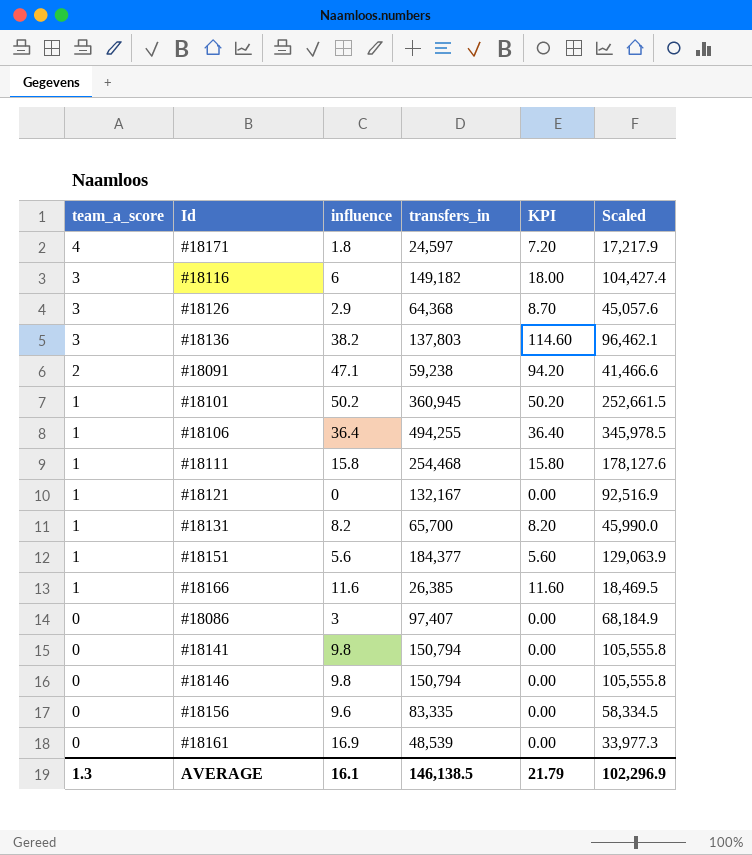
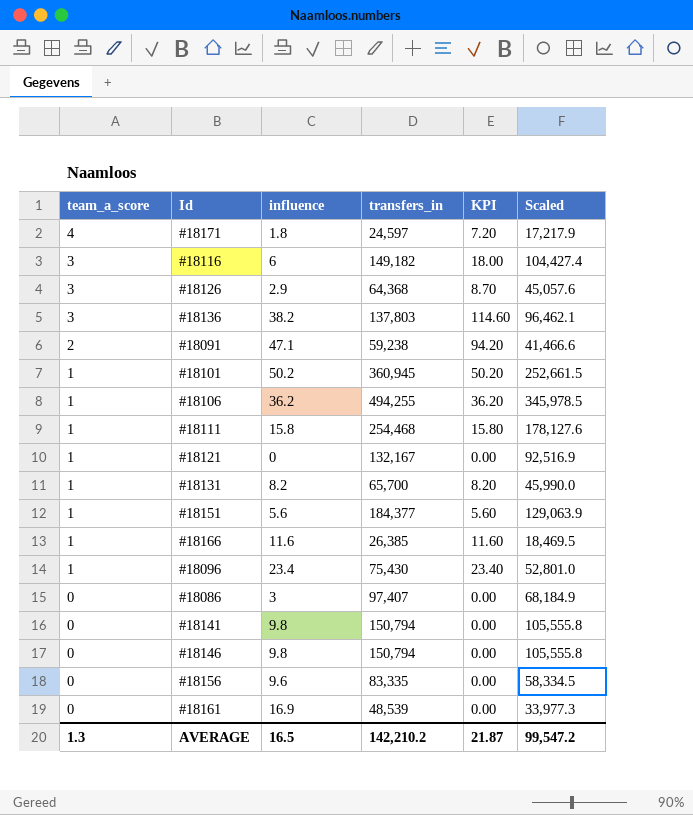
#18106 | influence: 36.4 -> 36.2
#18106 | KPI: 36.40 -> 36.20
row #18096: none -> 1 | 23.4 | 75,430 | 23.40 | 52,801.0
AVERAGE | influence: 16.1 -> 16.5
AVERAGE | transfers_in: 146,138.5 -> 142,210.2
AVERAGE | KPI: 21.79 -> 21.87
AVERAGE | Scaled: 102,296.9 -> 99,547.2

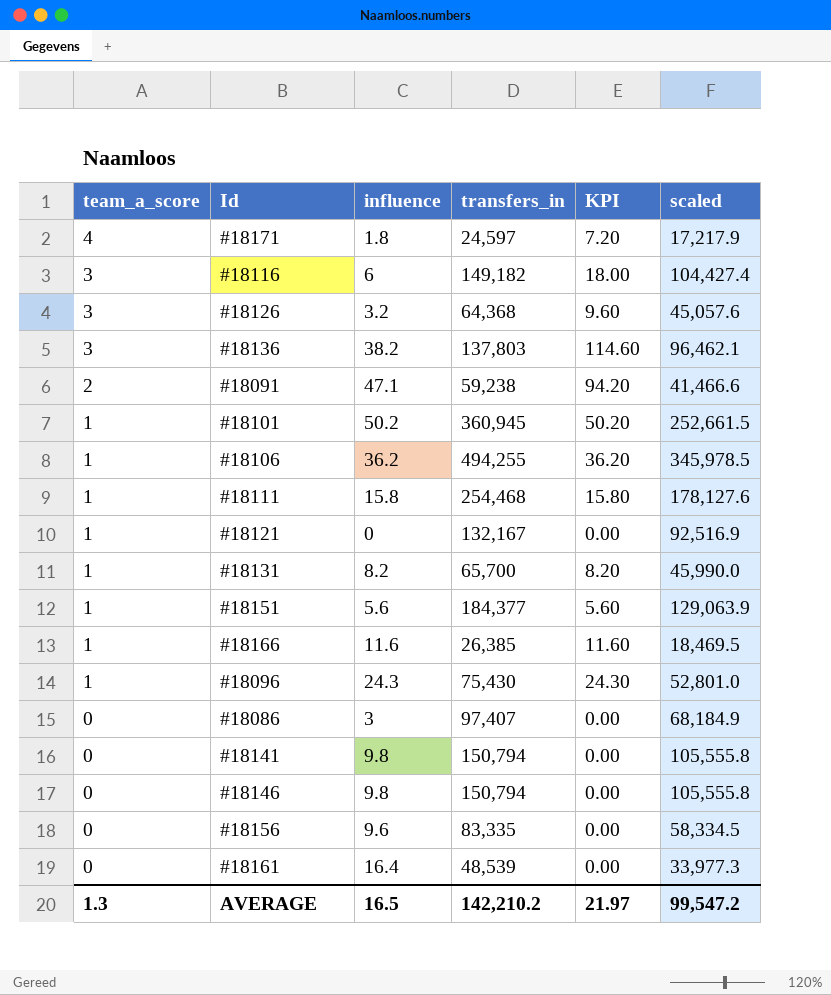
column name: Scaled -> scaled
#18126 | influence: 2.9 -> 3.2
#18126 | KPI: 8.70 -> 9.60
#18096 | influence: 23.4 -> 24.3
#18096 | KPI: 23.40 -> 24.30
#18161 | influence: 16.9 -> 16.4
AVERAGE | KPI: 21.87 -> 21.97

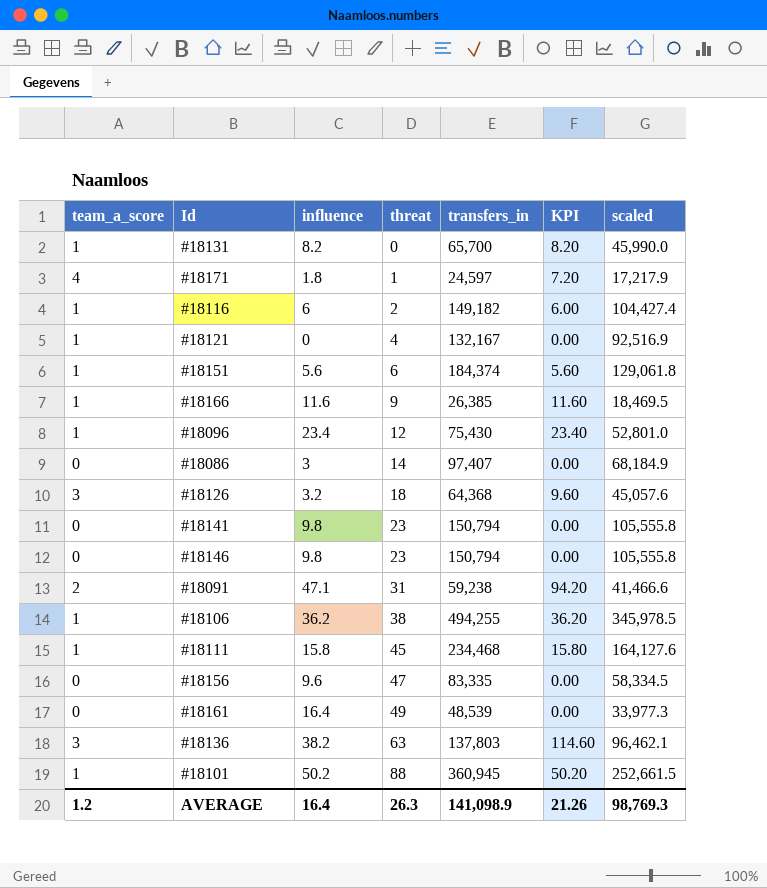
row order: team_a_score descending -> threat ascending
column threat | position: none -> 4
#18116 | team_a_score: 3 -> 1
#18116 | KPI: 18.00 -> 6.00
#18151 | transfers_in: 184,377 -> 184,374
#18151 | scaled: 129,063.9 -> 129,061.8
#18096 | influence: 24.3 -> 23.4
#18096 | KPI: 24.30 -> 23.40
#18111 | transfers_in: 254,468 -> 234,468
#18111 | scaled: 178,127.6 -> 164,127.6
AVERAGE | team_a_score: 1.3 -> 1.2
AVERAGE | influence: 16.5 -> 16.4
AVERAGE | transfers_in: 142,210.2 -> 141,098.9
AVERAGE | KPI: 21.97 -> 21.26
AVERAGE | scaled: 99,547.2 -> 98,769.3

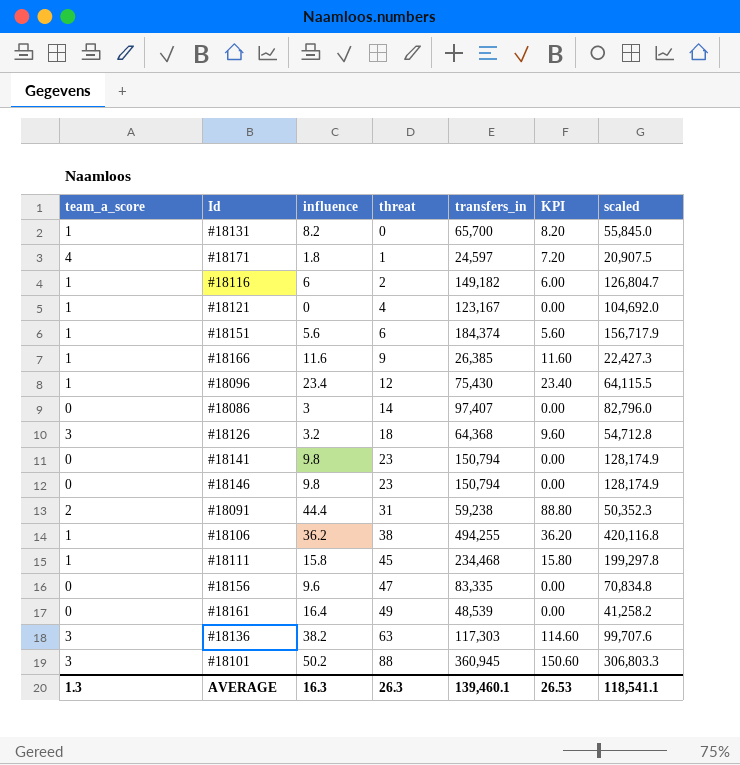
column scaled | formula: [transfers_in] * 0.7 -> [transfers_in] * 0.85
#18121 | transfers_in: 132,167 -> 123,167
#18091 | influence: 47.1 -> 44.4
#18091 | KPI: 94.20 -> 88.80
#18136 | transfers_in: 137,803 -> 117,303
#18101 | team_a_score: 1 -> 3
#18101 | KPI: 50.20 -> 150.60
AVERAGE | team_a_score: 1.2 -> 1.3
AVERAGE | influence: 16.4 -> 16.3
AVERAGE | transfers_in: 141,098.9 -> 139,460.1
AVERAGE | KPI: 21.26 -> 26.53
AVERAGE | scaled: 98,769.3 -> 118,541.1

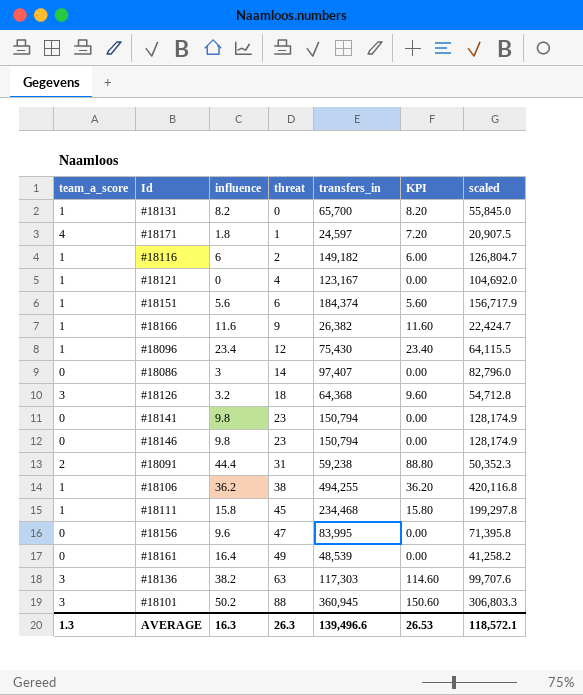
#18166 | transfers_in: 26,385 -> 26,382
#18166 | scaled: 22,427.3 -> 22,424.7
#18156 | transfers_in: 83,335 -> 83,995
#18156 | scaled: 70,834.8 -> 71,395.8
AVERAGE | transfers_in: 139,460.1 -> 139,496.6
AVERAGE | scaled: 118,541.1 -> 118,572.1

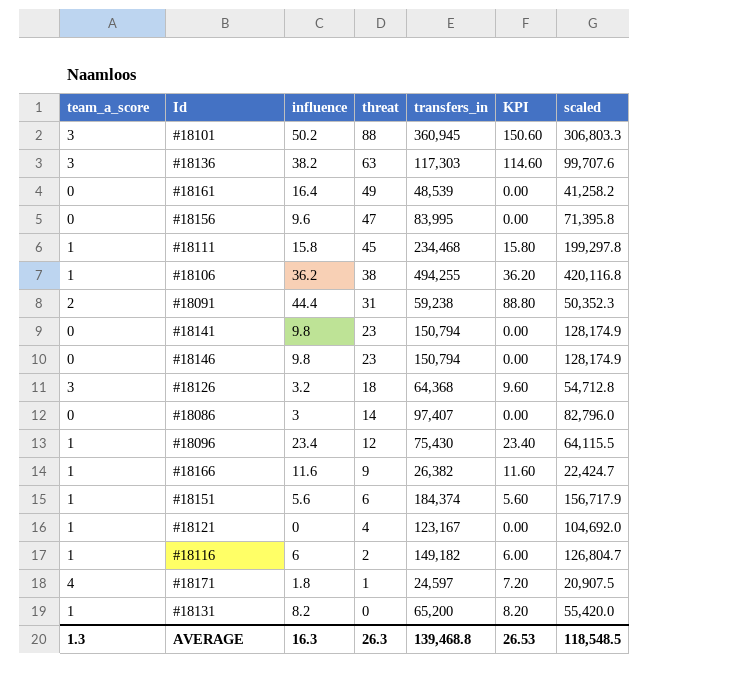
row order: threat ascending -> threat descending
#18131 | transfers_in: 65,700 -> 65,200
#18131 | scaled: 55,845.0 -> 55,420.0
AVERAGE | transfers_in: 139,496.6 -> 139,468.8
AVERAGE | scaled: 118,572.1 -> 118,548.5

